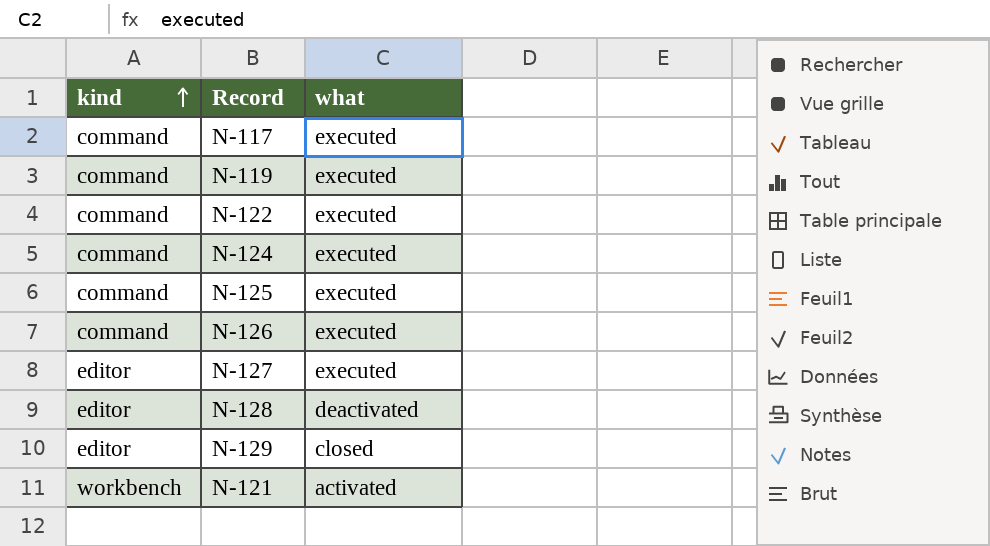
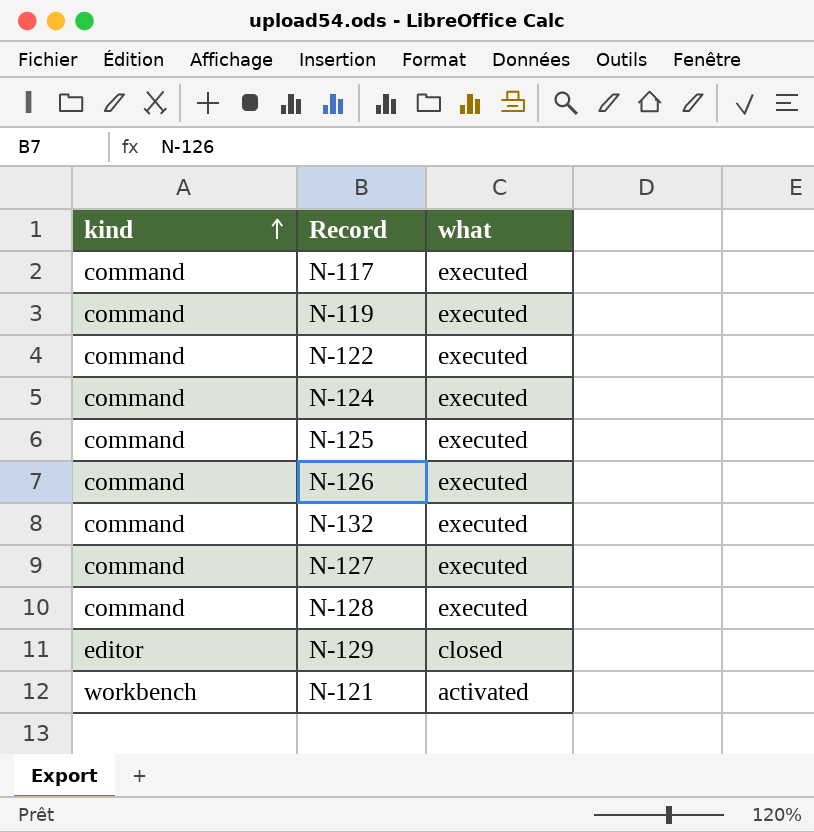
row N-132: none -> command | executed
N-127 | kind: editor -> command
N-128 | kind: editor -> command
N-128 | what: deactivated -> executed

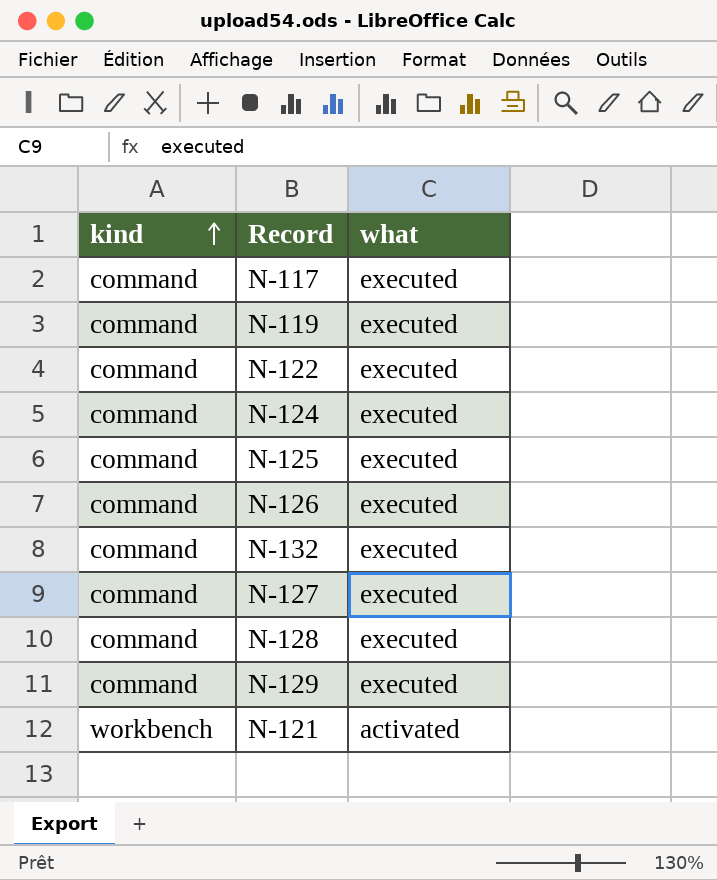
N-129 | kind: editor -> command
N-129 | what: closed -> executed

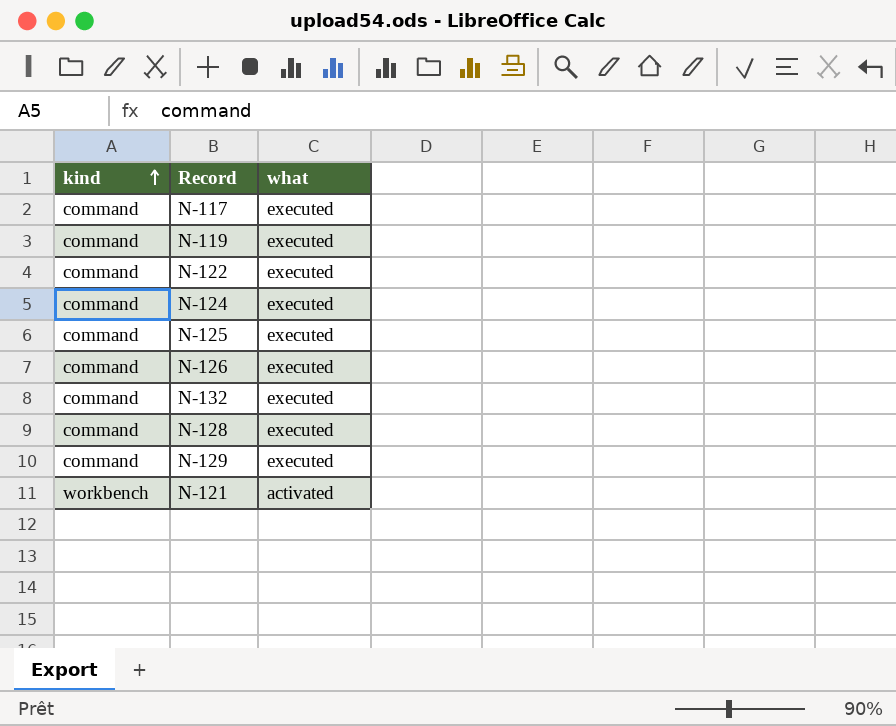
row N-127: command | executed -> none

